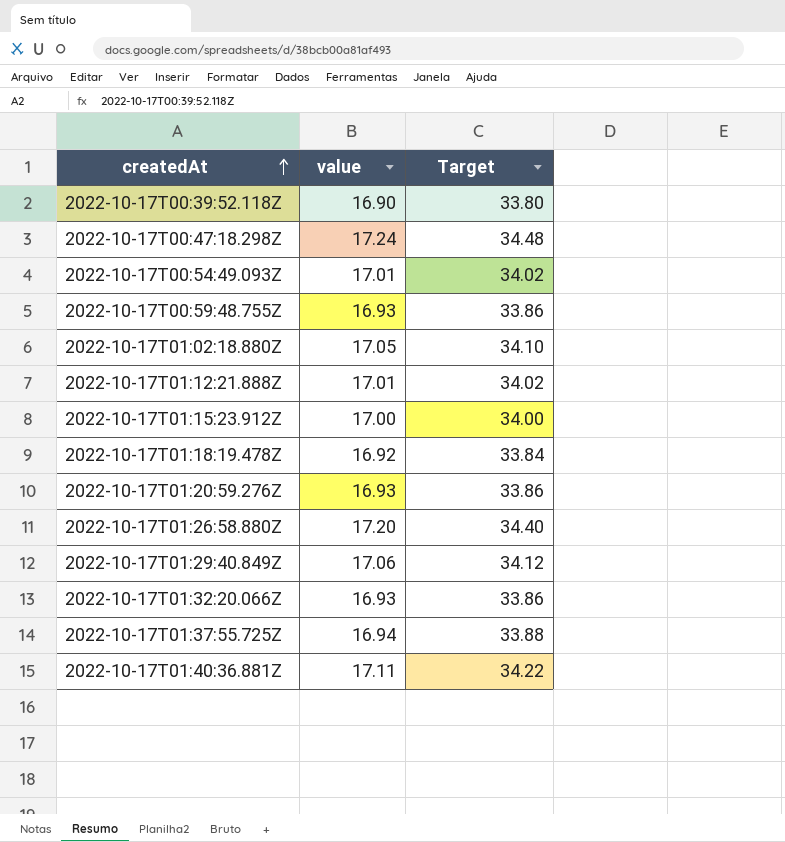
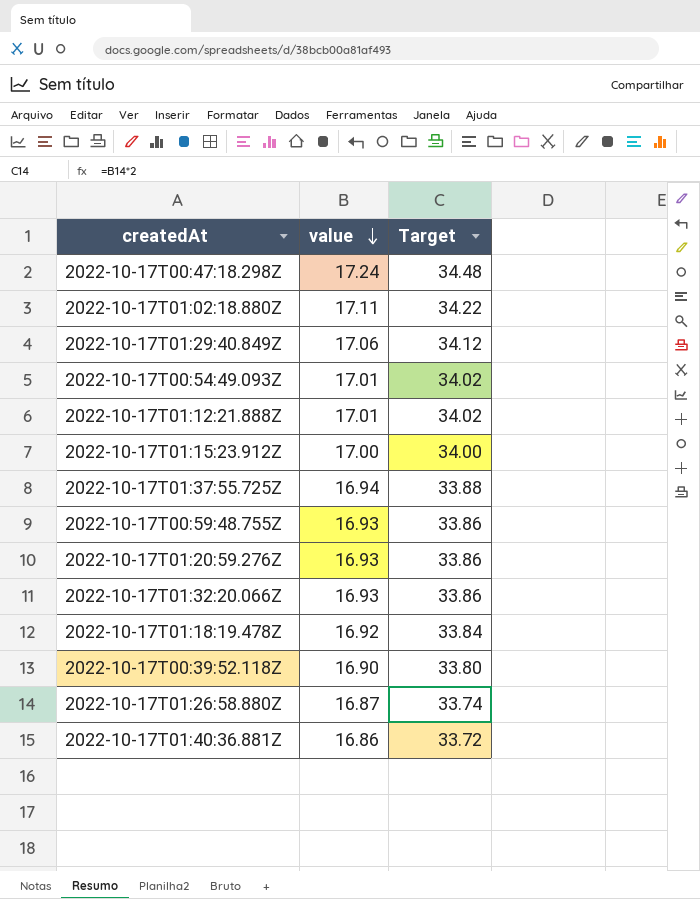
row order: createdAt ascending -> value descending
2022-10-17T01:02:18.880Z | value: 17.05 -> 17.11
2022-10-17T01:02:18.880Z | Target: 34.10 -> 34.22
2022-10-17T01:26:58.880Z | value: 17.20 -> 16.87
2022-10-17T01:26:58.880Z | Target: 34.40 -> 33.74
2022-10-17T01:40:36.881Z | value: 17.11 -> 16.86
2022-10-17T01:40:36.881Z | Target: 34.22 -> 33.72

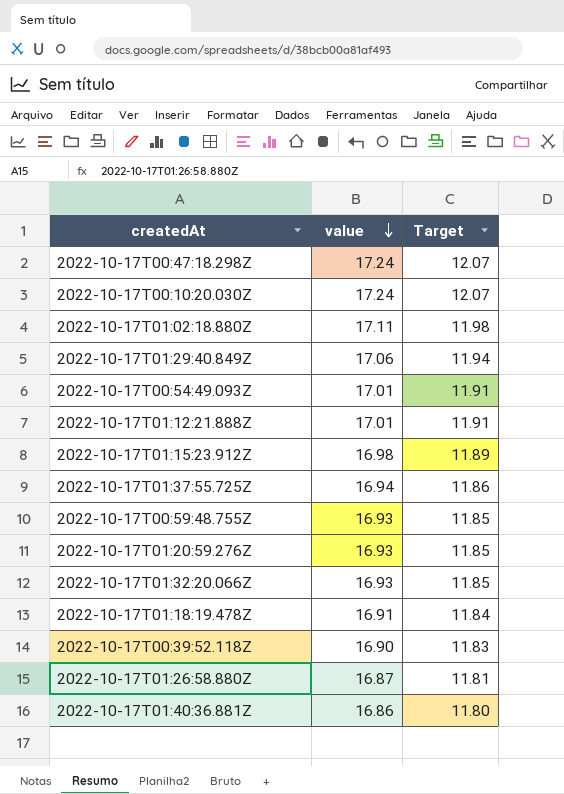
column Target | formula: [value] * 2 -> [value] * 0.7
row 2022-10-17T00:10:20.030Z: none -> 17.24 | 12.07
2022-10-17T01:15:23.912Z | value: 17.00 -> 16.98
2022-10-17T01:18:19.478Z | value: 16.92 -> 16.91

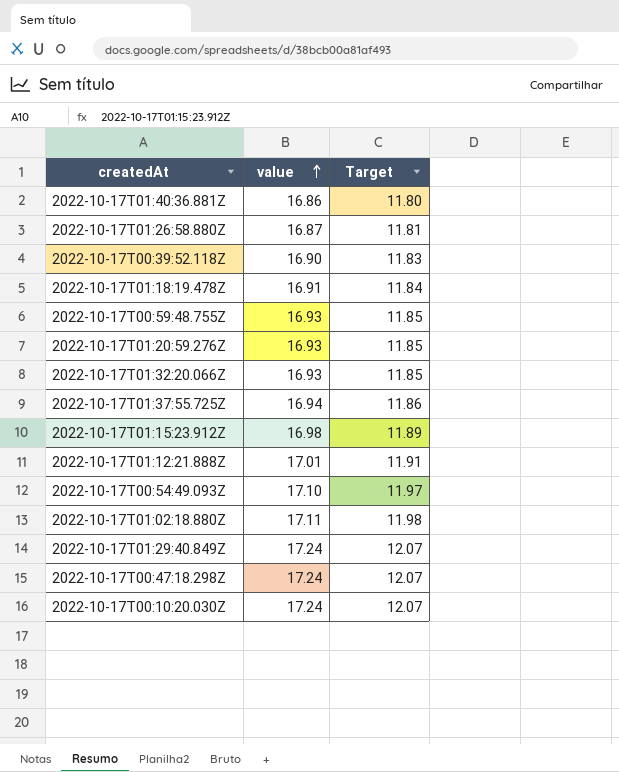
row order: value descending -> value ascending
2022-10-17T00:54:49.093Z | value: 17.01 -> 17.10
2022-10-17T00:54:49.093Z | Target: 11.91 -> 11.97
2022-10-17T01:29:40.849Z | value: 17.06 -> 17.24
2022-10-17T01:29:40.849Z | Target: 11.94 -> 12.07

